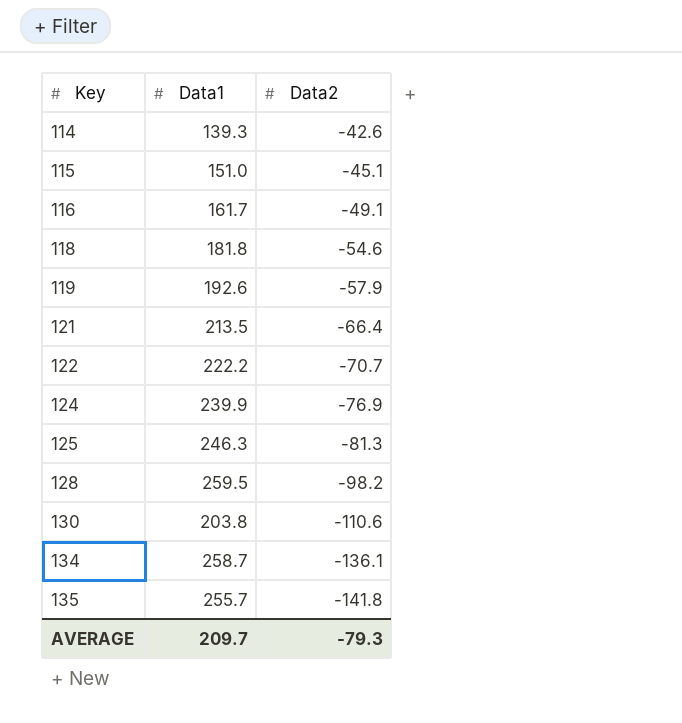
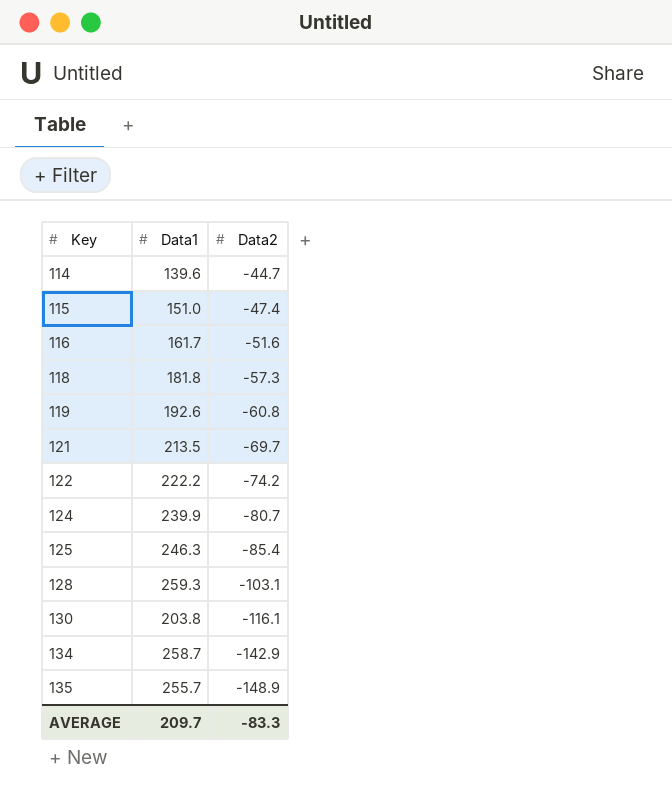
114 | Data1: 139.3 -> 139.6
114 | Data2: -42.6 -> -44.7
115 | Data2: -45.1 -> -47.4
116 | Data2: -49.1 -> -51.6
118 | Data2: -54.6 -> -57.3
119 | Data2: -57.9 -> -60.8
121 | Data2: -66.4 -> -69.7
122 | Data2: -70.7 -> -74.2
124 | Data2: -76.9 -> -80.7
125 | Data2: -81.3 -> -85.4
128 | Data1: 259.5 -> 259.3
128 | Data2: -98.2 -> -103.1
130 | Data2: -110.6 -> -116.1
134 | Data2: -136.1 -> -142.9
135 | Data2: -141.8 -> -148.9
AVERAGE | Data2: -79.3 -> -83.3

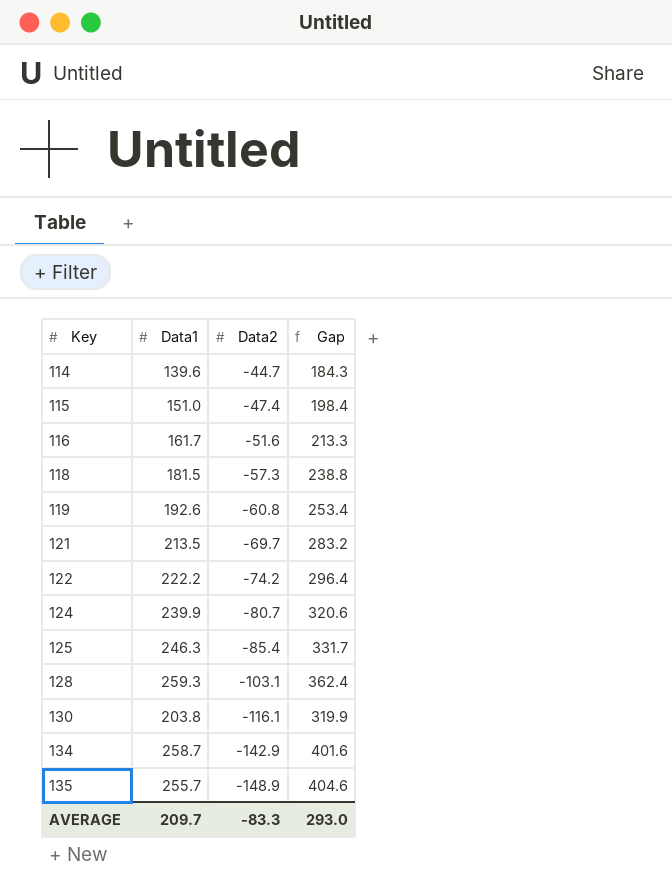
column Gap | formula: none -> [Data1] - [Data2]
118 | Data1: 181.8 -> 181.5

